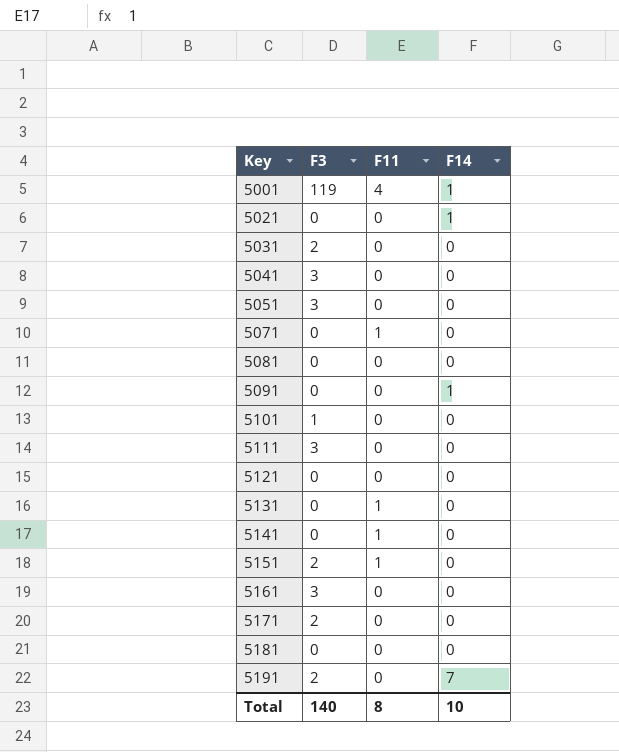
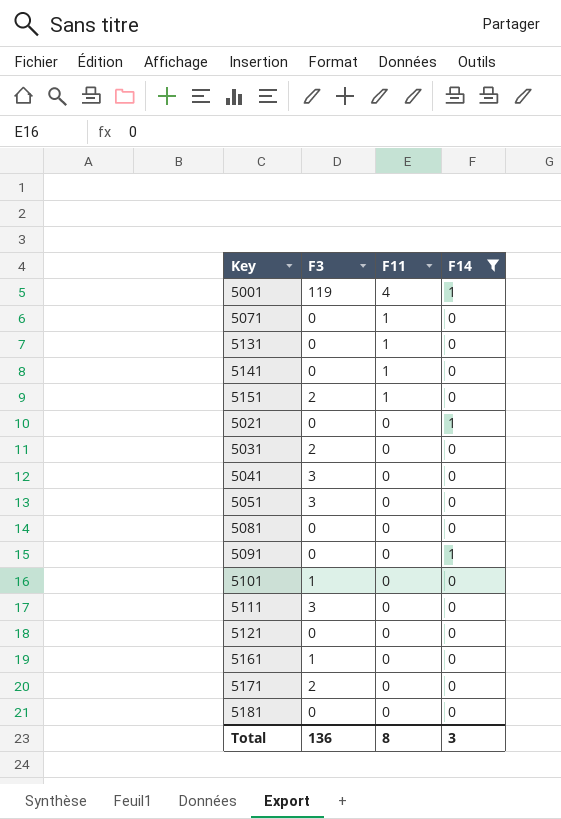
filter: none -> F14 != 7
row order: Key ascending -> F11 descending
5161 | F3: 3 -> 1
Total | F3: 140 -> 136
Total | F14: 10 -> 3

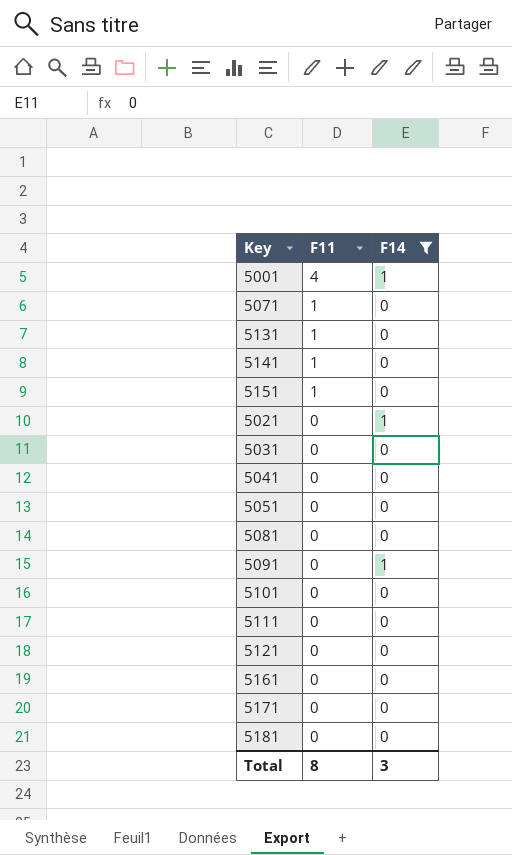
column F3 | position: 2 -> none

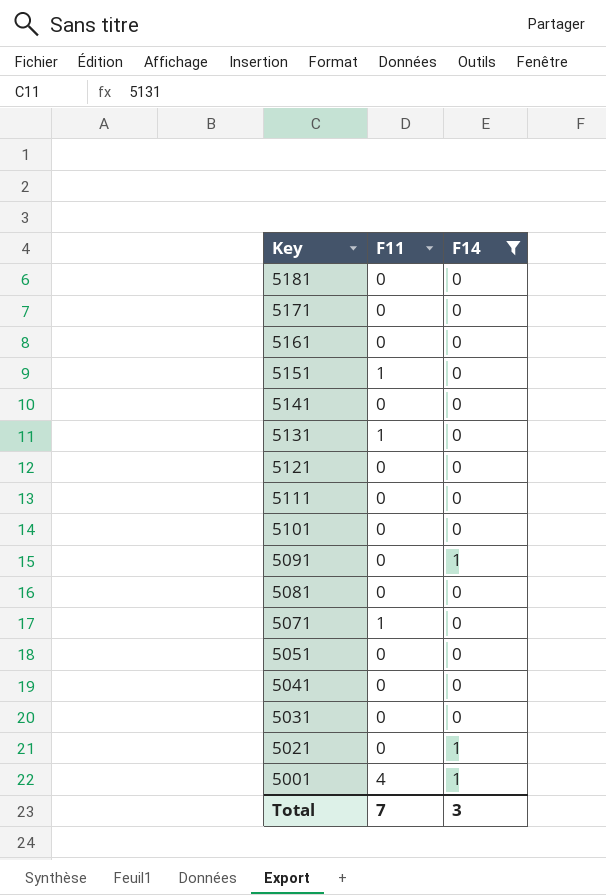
row order: F11 descending -> Key descending
5141 | F11: 1 -> 0
Total | F11: 8 -> 7

